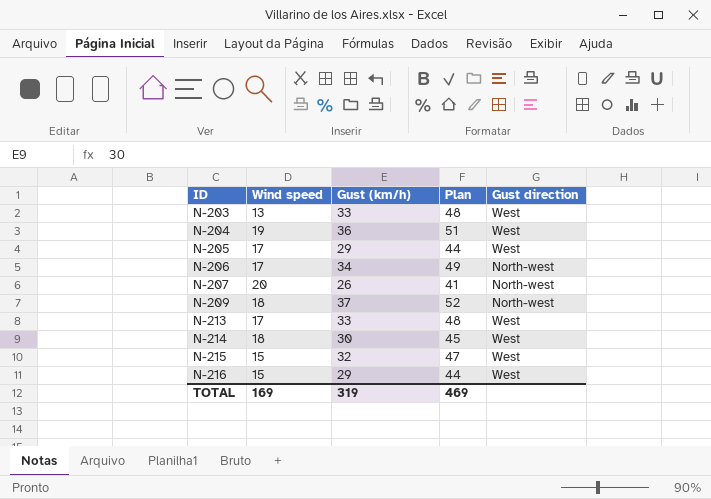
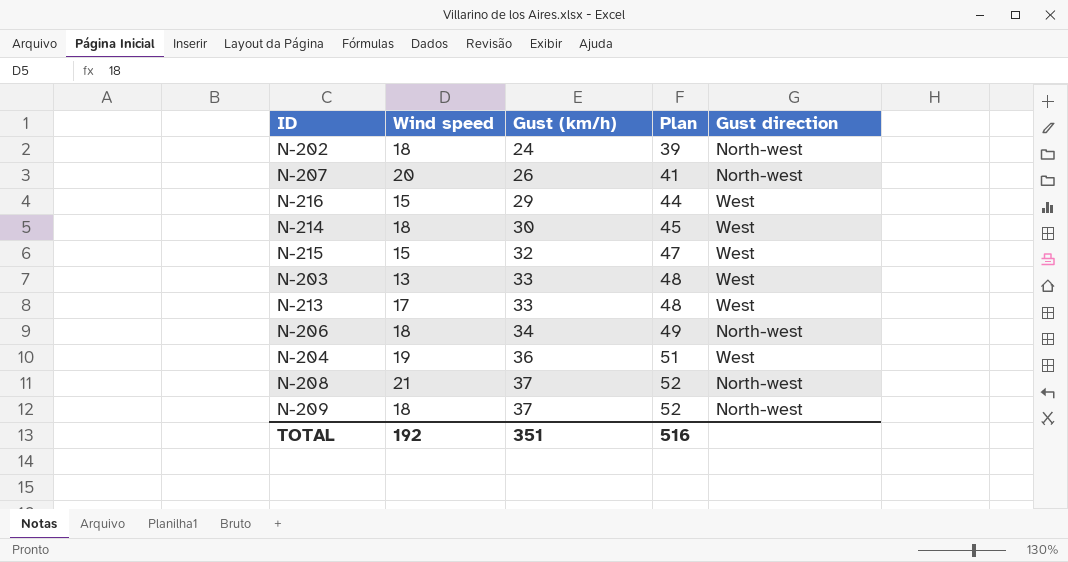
row order: ID ascending -> Gust (km/h) ascending
row N-205: 17 | 29 | 44 | West -> none
row N-202: none -> 18 | 24 | 39 | North-west
N-206 | Wind speed: 17 -> 18
row N-208: none -> 21 | 37 | 52 | North-west
TOTAL | Wind speed: 169 -> 192
TOTAL | Gust (km/h): 319 -> 351
TOTAL | Plan: 469 -> 516

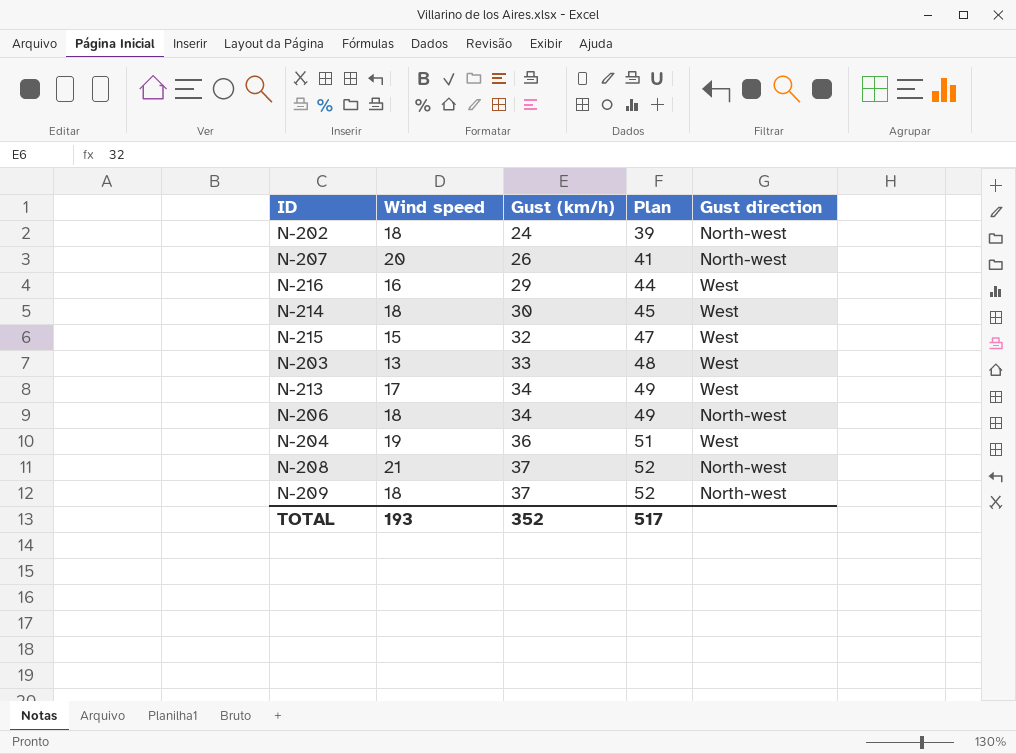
N-216 | Wind speed: 15 -> 16
N-213 | Gust (km/h): 33 -> 34
N-213 | Plan: 48 -> 49
TOTAL | Wind speed: 192 -> 193
TOTAL | Gust (km/h): 351 -> 352
TOTAL | Plan: 516 -> 517

